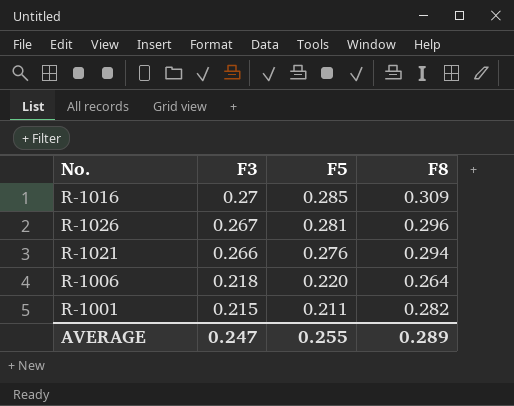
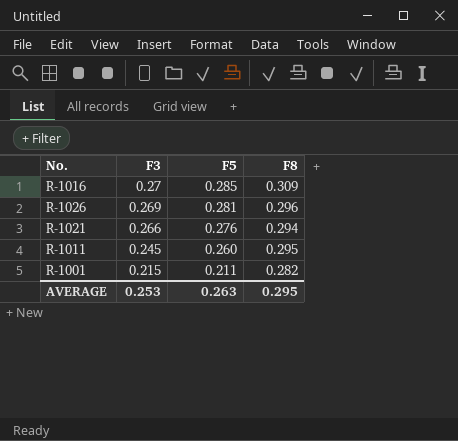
row R-1006: 0.218 | 0.220 | 0.264 -> none
R-1026 | F3: 0.267 -> 0.269
row R-1011: none -> 0.245 | 0.260 | 0.295
AVERAGE | F3: 0.247 -> 0.253
AVERAGE | F5: 0.255 -> 0.263
AVERAGE | F8: 0.289 -> 0.295

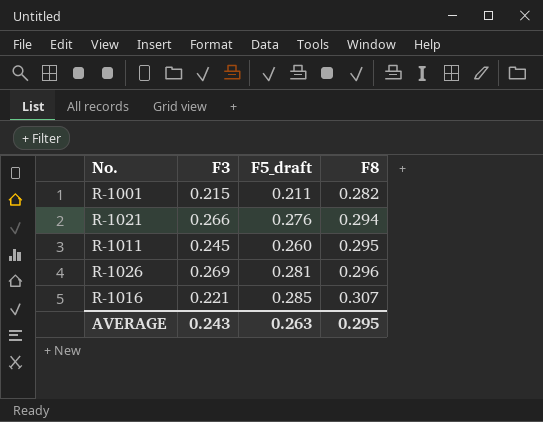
row order: F3 descending -> F8 ascending
column name: F5 -> F5_draft
R-1016 | F3: 0.27 -> 0.221
R-1016 | F8: 0.309 -> 0.307
AVERAGE | F3: 0.253 -> 0.243

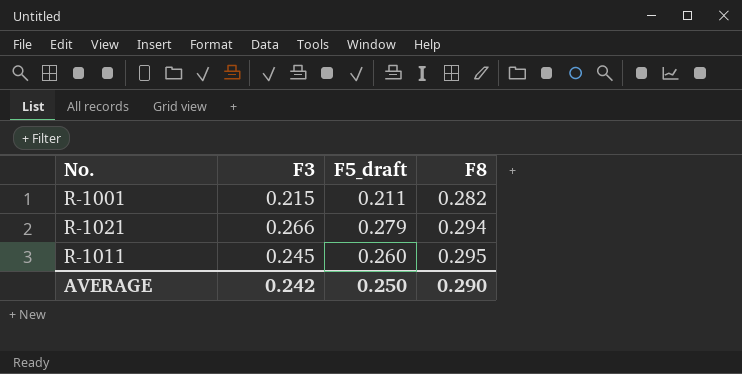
row R-1026: 0.269 | 0.281 | 0.296 -> none
row R-1016: 0.221 | 0.285 | 0.307 -> none
R-1021 | F5_draft: 0.276 -> 0.279
AVERAGE | F3: 0.243 -> 0.242
AVERAGE | F5_draft: 0.263 -> 0.250
AVERAGE | F8: 0.295 -> 0.290

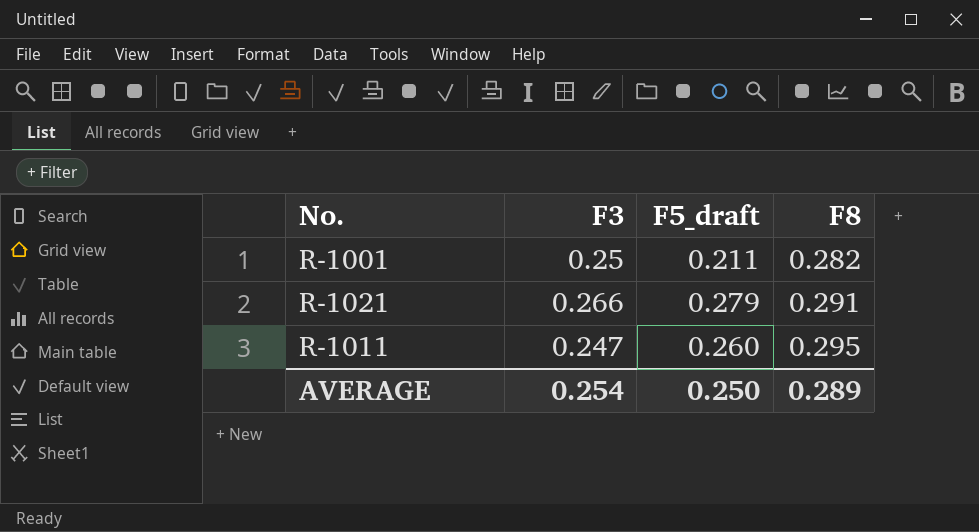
R-1001 | F3: 0.215 -> 0.25
R-1021 | F8: 0.294 -> 0.291
R-1011 | F3: 0.245 -> 0.247
AVERAGE | F3: 0.242 -> 0.254
AVERAGE | F8: 0.290 -> 0.289

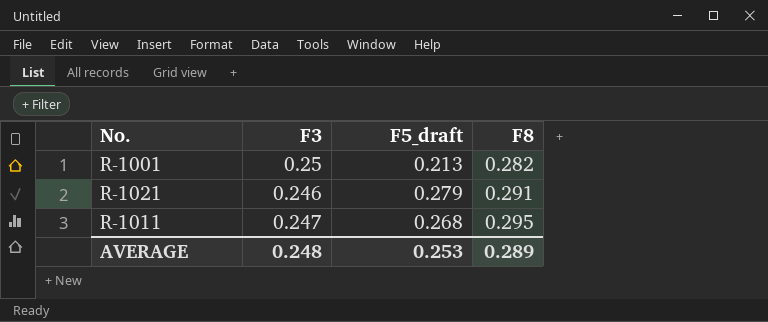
R-1001 | F5_draft: 0.211 -> 0.213
R-1021 | F3: 0.266 -> 0.246
R-1011 | F5_draft: 0.260 -> 0.268
AVERAGE | F3: 0.254 -> 0.248
AVERAGE | F5_draft: 0.250 -> 0.253

